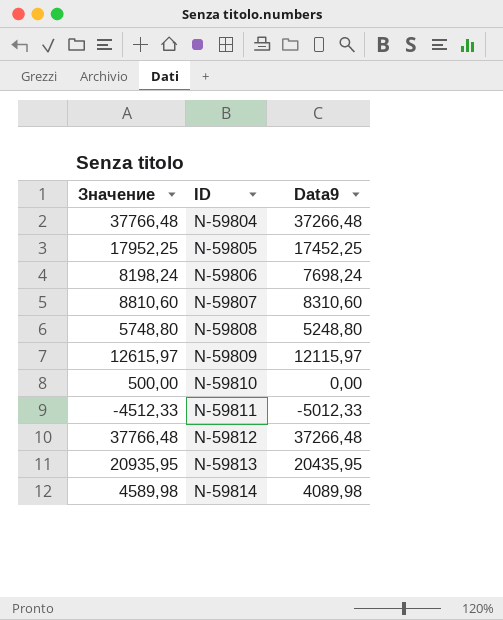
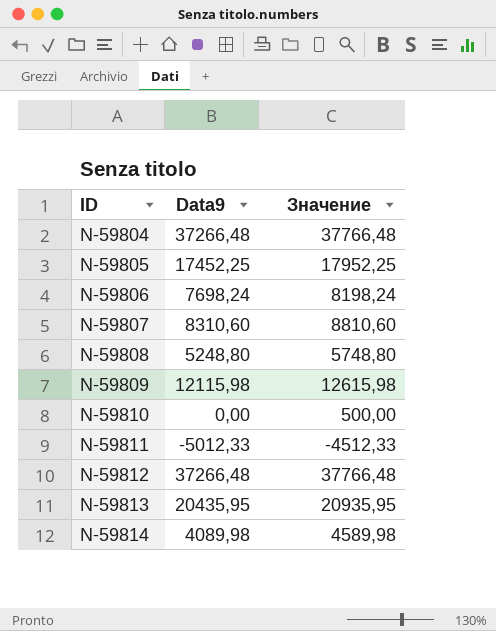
column Значение | position: 1 -> 3
N-59809 | Data9: 12115,97 -> 12115,98
N-59809 | Значение: 12615,97 -> 12615,98

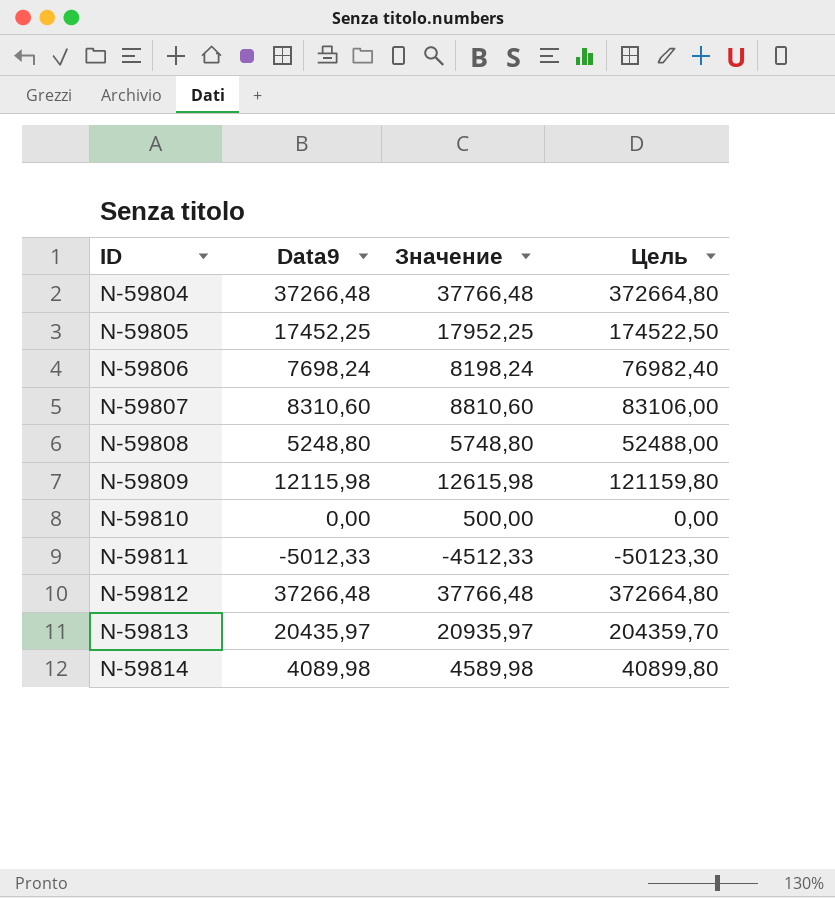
column Цель | formula: none -> [Data9] * 10
N-59813 | Data9: 20435,95 -> 20435,97
N-59813 | Значение: 20935,95 -> 20935,97

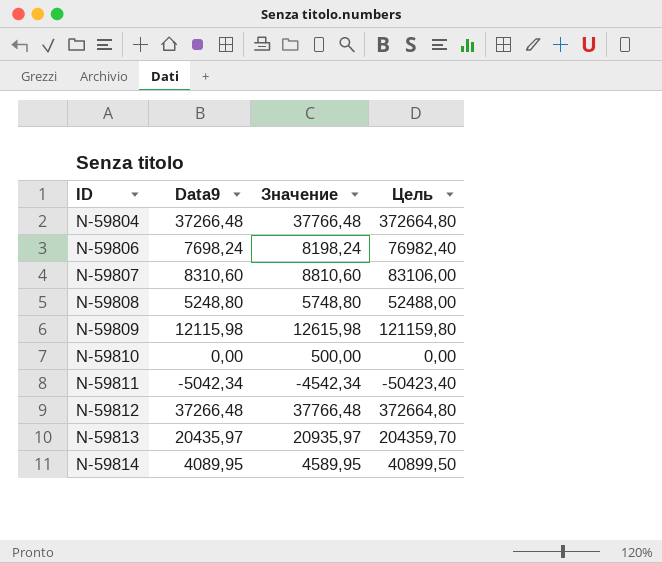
row N-59805: 17452,25 | 17952,25 | 174522,50 -> none
N-59811 | Data9: -5012,33 -> -5042,34
N-59811 | Значение: -4512,33 -> -4542,34
N-59811 | Цель: -50123,30 -> -50423,40
N-59814 | Data9: 4089,98 -> 4089,95
N-59814 | Значение: 4589,98 -> 4589,95
N-59814 | Цель: 40899,80 -> 40899,50

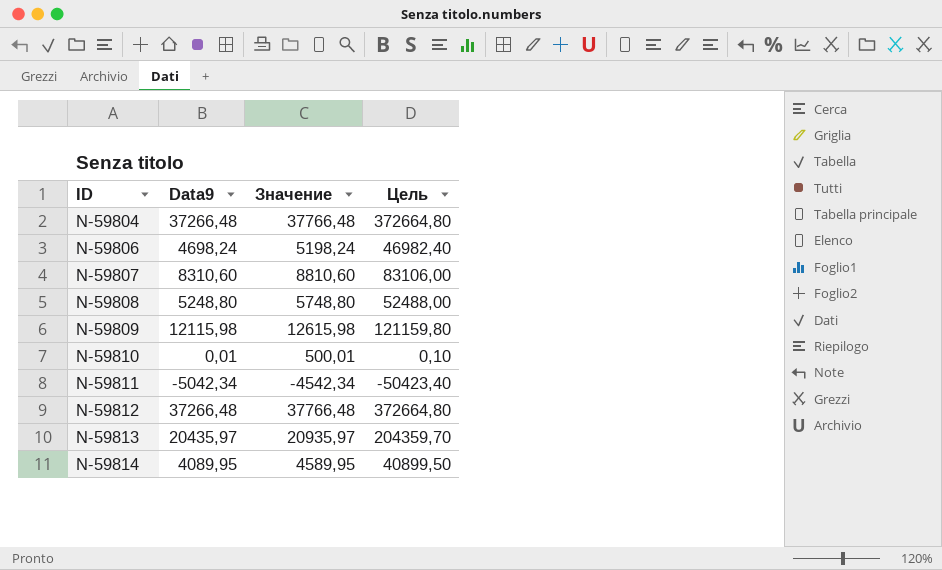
N-59806 | Data9: 7698,24 -> 4698,24
N-59806 | Значение: 8198,24 -> 5198,24
N-59806 | Цель: 76982,40 -> 46982,40
N-59810 | Data9: 0,00 -> 0,01
N-59810 | Значение: 500,00 -> 500,01
N-59810 | Цель: 0,00 -> 0,10

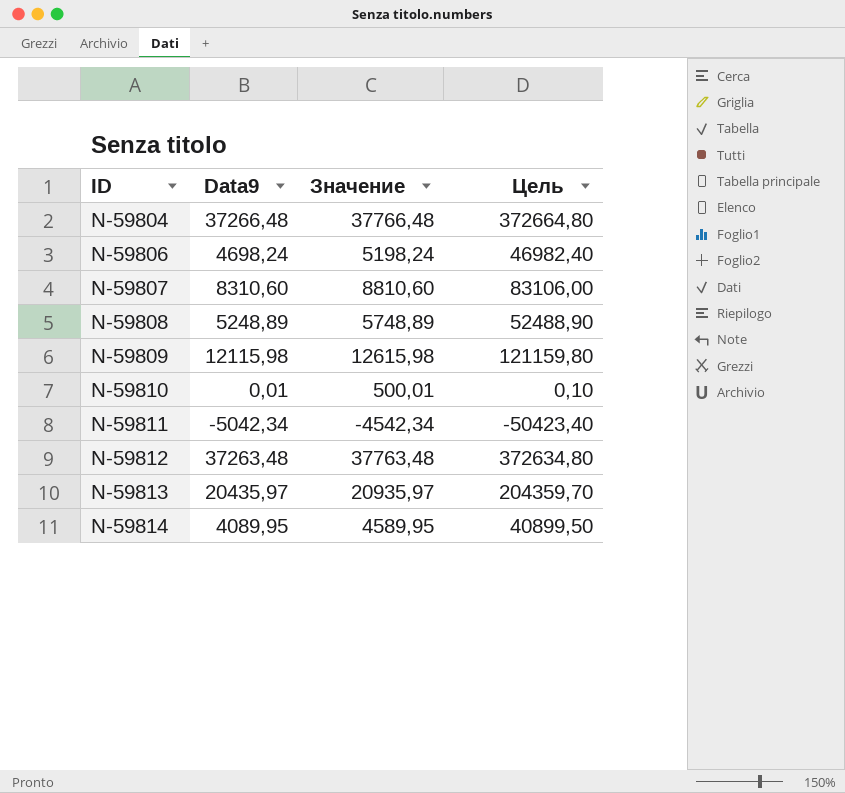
N-59808 | Data9: 5248,80 -> 5248,89
N-59808 | Значение: 5748,80 -> 5748,89
N-59808 | Цель: 52488,00 -> 52488,90
N-59812 | Data9: 37266,48 -> 37263,48
N-59812 | Значение: 37766,48 -> 37763,48
N-59812 | Цель: 372664,80 -> 372634,80

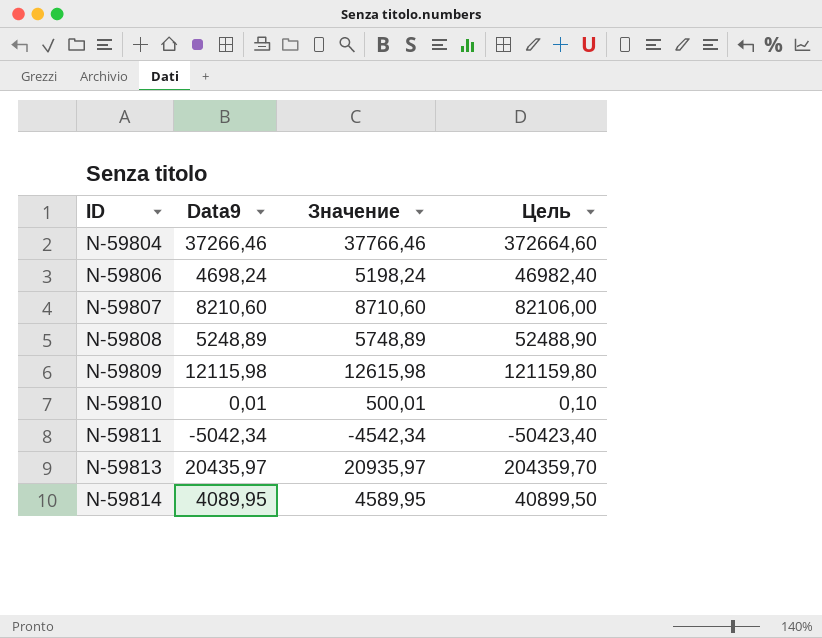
row N-59812: 37263,48 | 37763,48 | 372634,80 -> none
N-59804 | Data9: 37266,48 -> 37266,46
N-59804 | Значение: 37766,48 -> 37766,46
N-59804 | Цель: 372664,80 -> 372664,60
N-59807 | Data9: 8310,60 -> 8210,60
N-59807 | Значение: 8810,60 -> 8710,60
N-59807 | Цель: 83106,00 -> 82106,00

